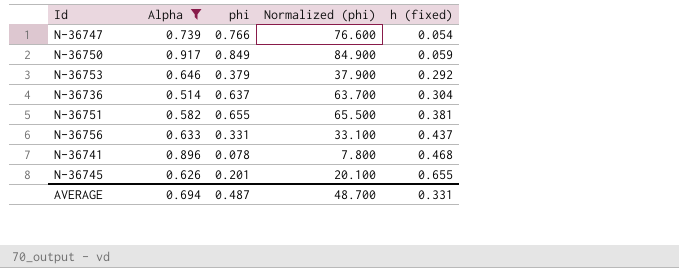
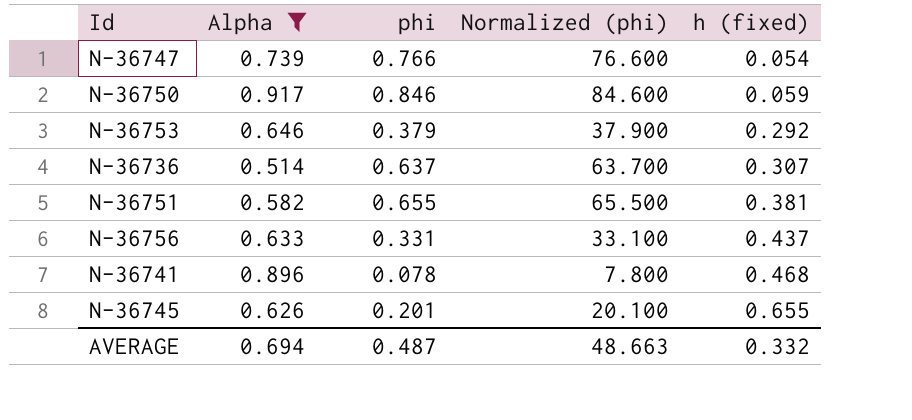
N-36750 | phi: 0.849 -> 0.846
N-36750 | Normalized (phi): 84.900 -> 84.600
N-36736 | h (fixed): 0.304 -> 0.307
AVERAGE | Normalized (phi): 48.700 -> 48.663
AVERAGE | h (fixed): 0.331 -> 0.332

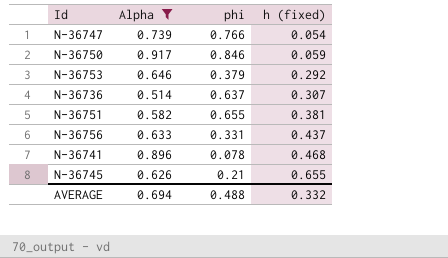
column Normalized (phi) | formula: [phi] * 100 -> none
N-36745 | phi: 0.201 -> 0.21
AVERAGE | phi: 0.487 -> 0.488

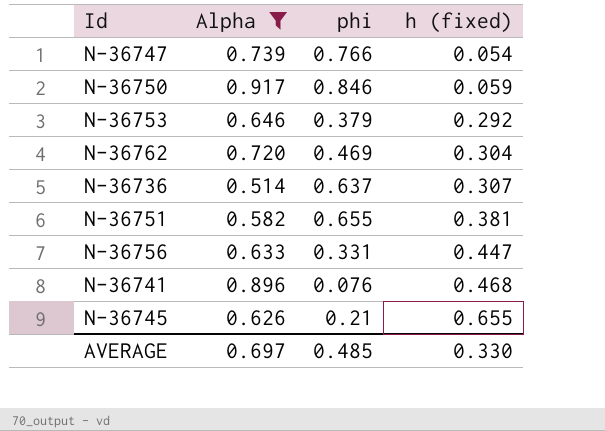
row N-36762: none -> 0.720 | 0.469 | 0.304
N-36756 | h (fixed): 0.437 -> 0.447
N-36741 | phi: 0.078 -> 0.076
AVERAGE | Alpha: 0.694 -> 0.697
AVERAGE | phi: 0.488 -> 0.485
AVERAGE | h (fixed): 0.332 -> 0.330

